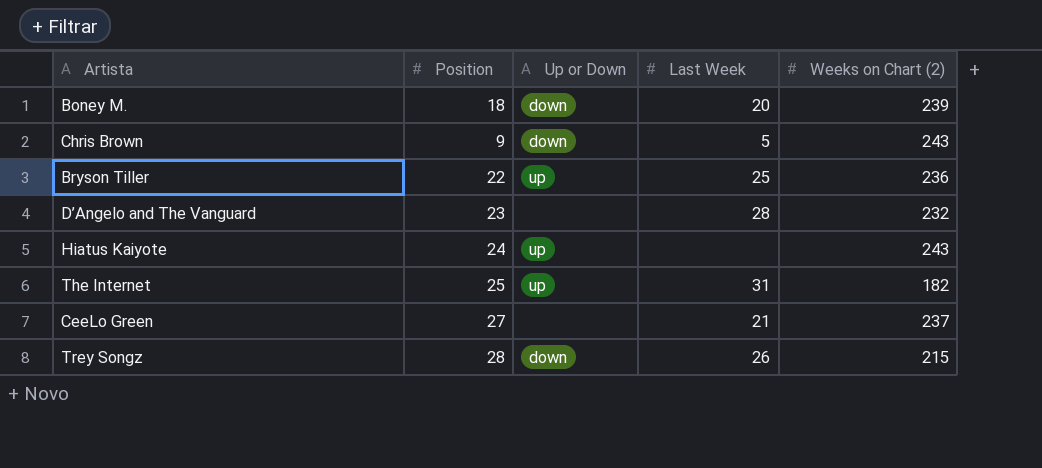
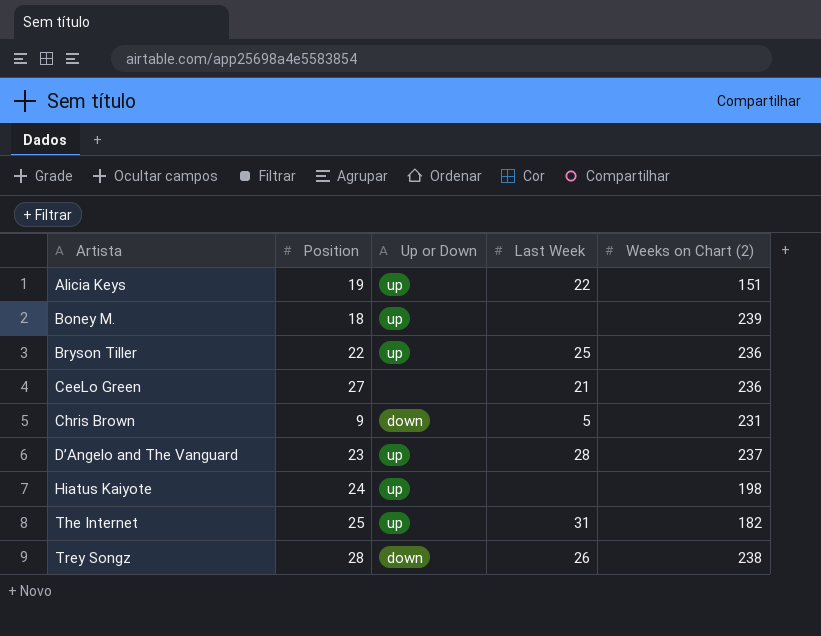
row order: none -> Artista ascending
row Alicia Keys: none -> 19 | up | 22 | 151
Boney M. | Up or Down: down -> up
Boney M. | Last Week: 20 -> none
CeeLo Green | Weeks on Chart (2): 237 -> 236
Chris Brown | Weeks on Chart (2): 243 -> 231
D’Angelo and The Vanguard | Up or Down: none -> up
D’Angelo and The Vanguard | Weeks on Chart (2): 232 -> 237
Hiatus Kaiyote | Weeks on Chart (2): 243 -> 198
Trey Songz | Weeks on Chart (2): 215 -> 238

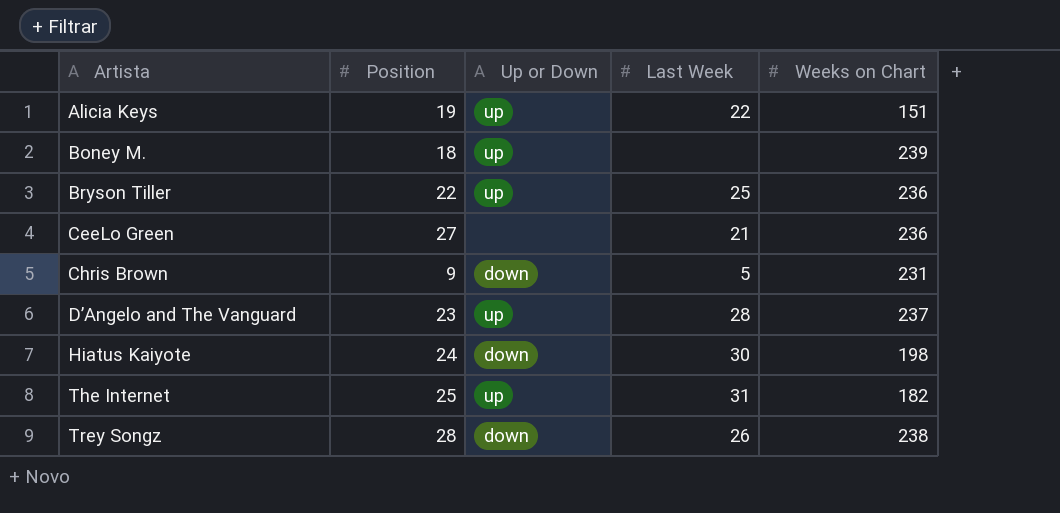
column name: Weeks on Chart (2) -> Weeks on Chart
Hiatus Kaiyote | Up or Down: up -> down
Hiatus Kaiyote | Last Week: none -> 30

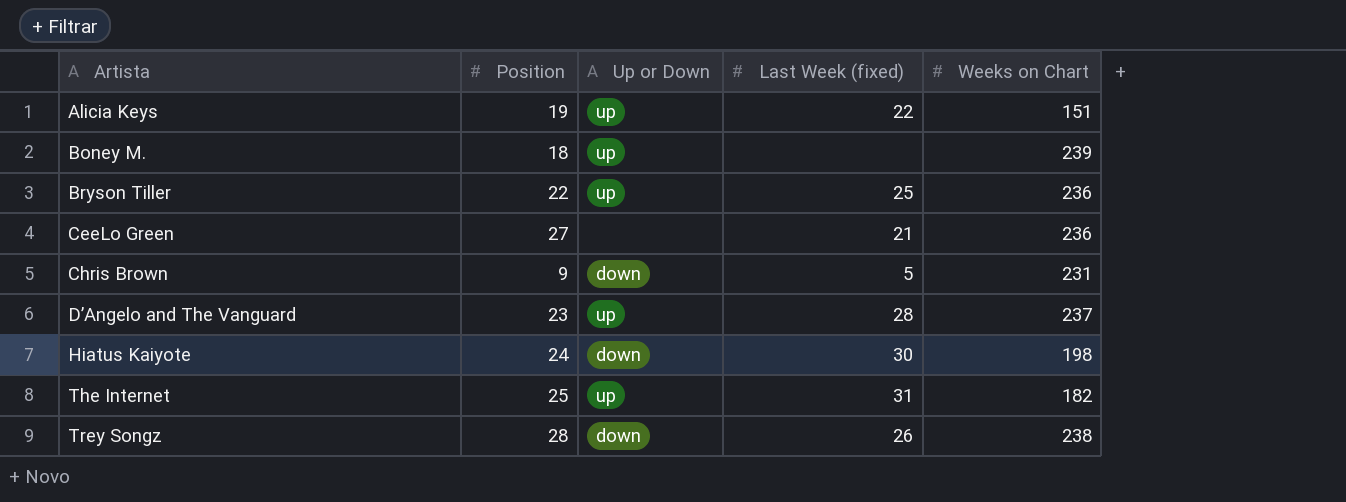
column name: Last Week -> Last Week (fixed)

